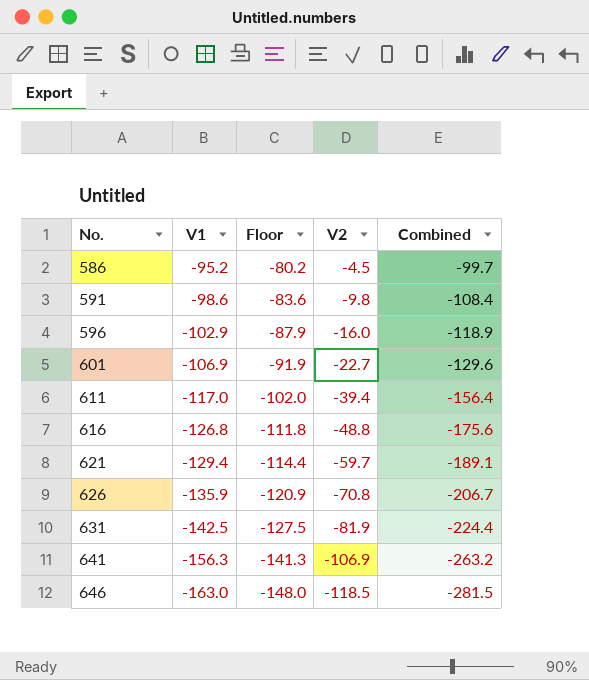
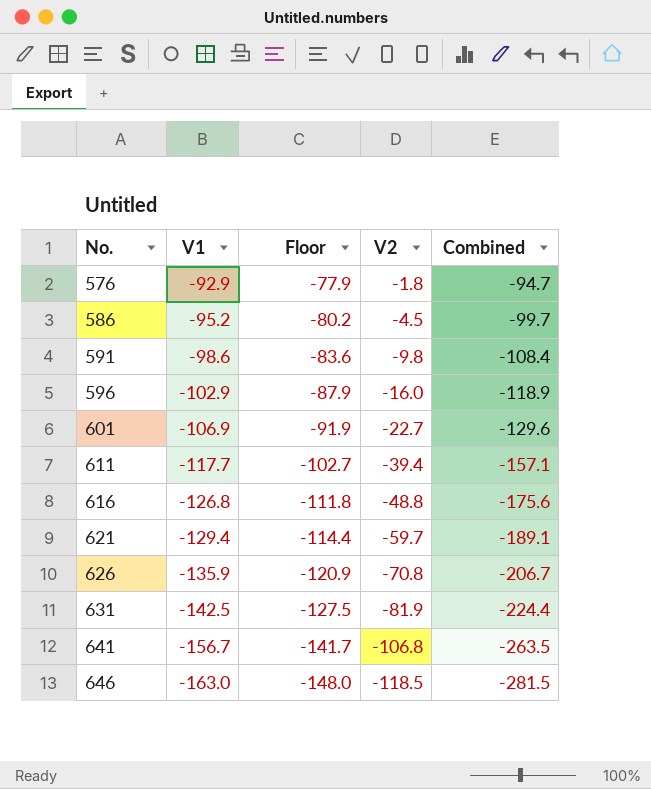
row 576: none -> -92.9 | -77.9 | -1.8 | -94.7
611 | V1: -117.0 -> -117.7
611 | Floor: -102.0 -> -102.7
611 | Combined: -156.4 -> -157.1
641 | V1: -156.3 -> -156.7
641 | Floor: -141.3 -> -141.7
641 | V2: -106.9 -> -106.8
641 | Combined: -263.2 -> -263.5

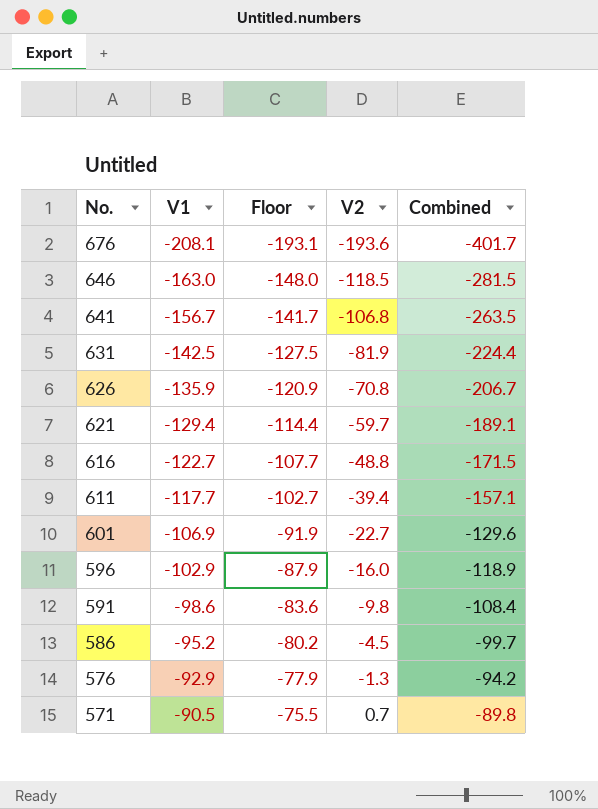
row order: No. ascending -> No. descending
row 676: none -> -208.1 | -193.1 | -193.6 | -401.7
616 | V1: -126.8 -> -122.7
616 | Floor: -111.8 -> -107.7
616 | Combined: -175.6 -> -171.5
576 | V2: -1.8 -> -1.3
576 | Combined: -94.7 -> -94.2
row 571: none -> -90.5 | -75.5 | 0.7 | -89.8

